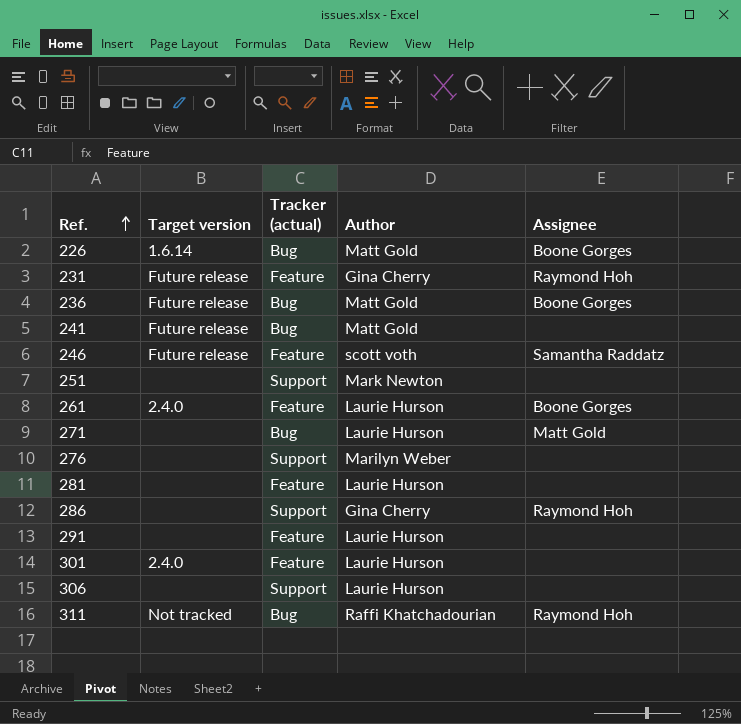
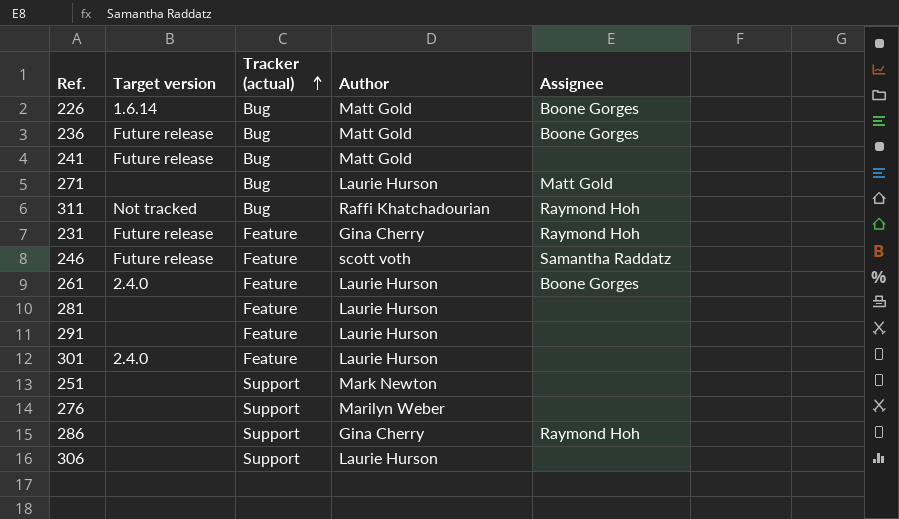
row order: Ref. ascending -> Tracker (actual) ascending

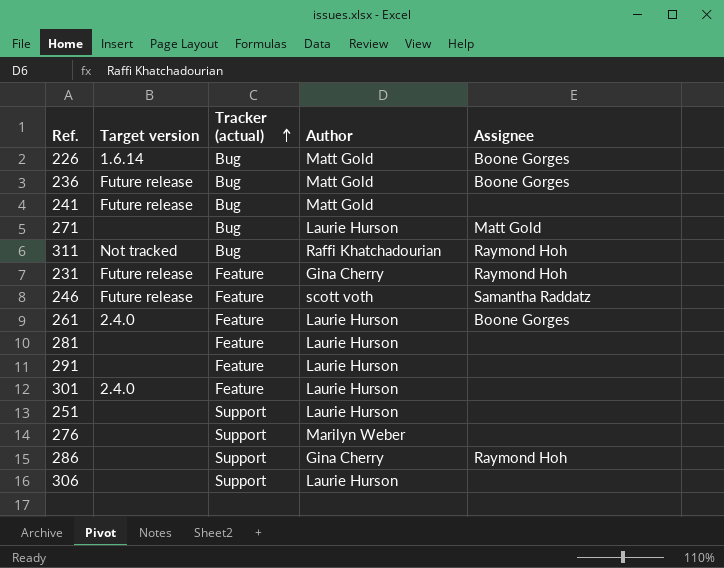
251 | Author: Mark Newton -> Laurie Hurson

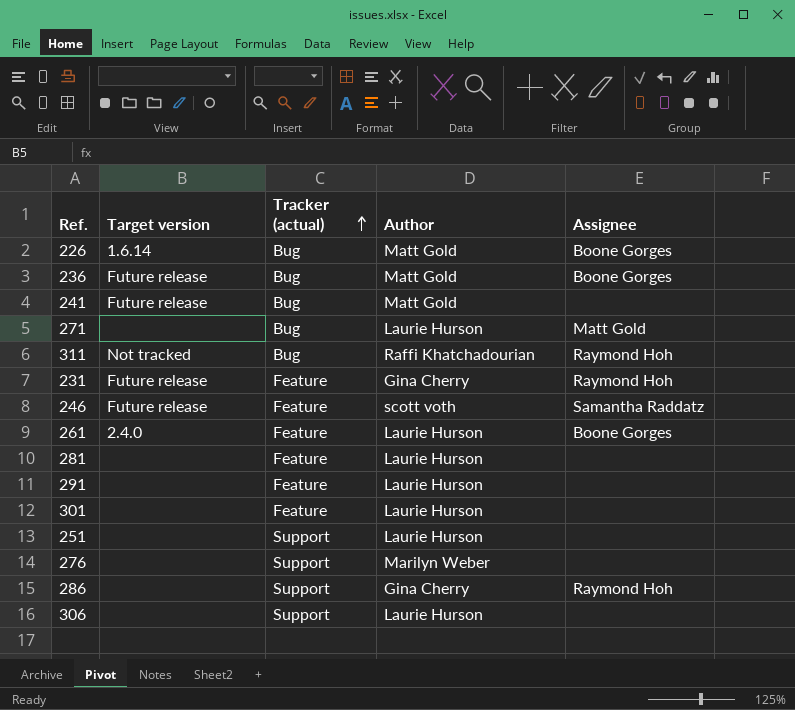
301 | Target version: 2.4.0 -> none

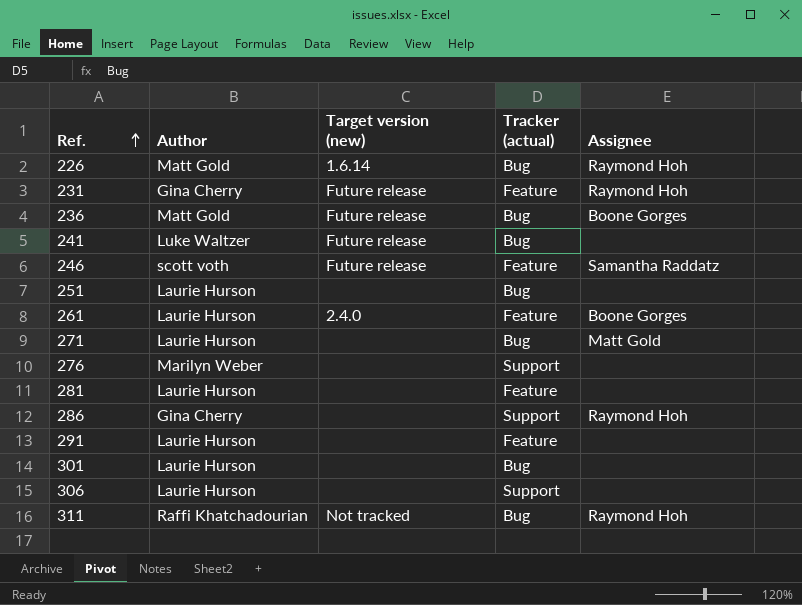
row order: Tracker (actual) ascending -> Ref. ascending
column Author | position: 4 -> 2
column name: Target version -> Target version (new)
226 | Assignee: Boone Gorges -> Raymond Hoh
241 | Author: Matt Gold -> Luke Waltzer
251 | Tracker (actual): Support -> Bug
301 | Tracker (actual): Feature -> Bug

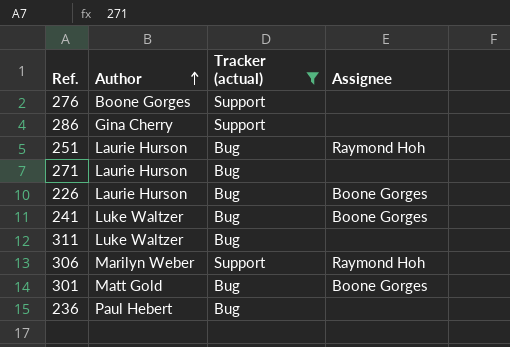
filter: none -> Tracker (actual) != Feature
row order: Ref. ascending -> Author ascending
column Target version (new) | position: 3 -> none
276 | Author: Marilyn Weber -> Boone Gorges
286 | Assignee: Raymond Hoh -> none
251 | Assignee: none -> Raymond Hoh
271 | Assignee: Matt Gold -> none
226 | Author: Matt Gold -> Laurie Hurson
226 | Assignee: Raymond Hoh -> Boone Gorges
241 | Assignee: none -> Boone Gorges
311 | Author: Raffi Khatchadourian -> Luke Waltzer
311 | Assignee: Raymond Hoh -> none
306 | Author: Laurie Hurson -> Marilyn Weber
306 | Assignee: none -> Raymond Hoh
301 | Author: Laurie Hurson -> Matt Gold
301 | Assignee: none -> Boone Gorges
236 | Author: Matt Gold -> Paul Hebert
236 | Assignee: Boone Gorges -> none

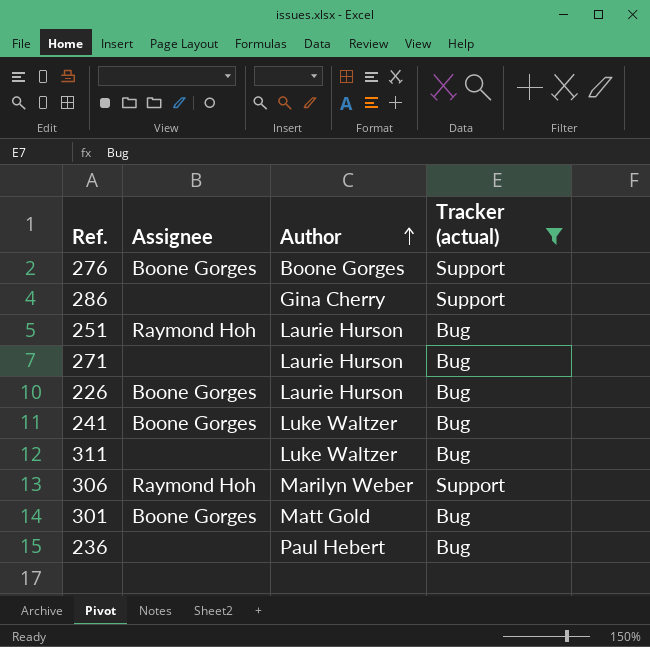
column Assignee | position: 4 -> 2
276 | Assignee: none -> Boone Gorges

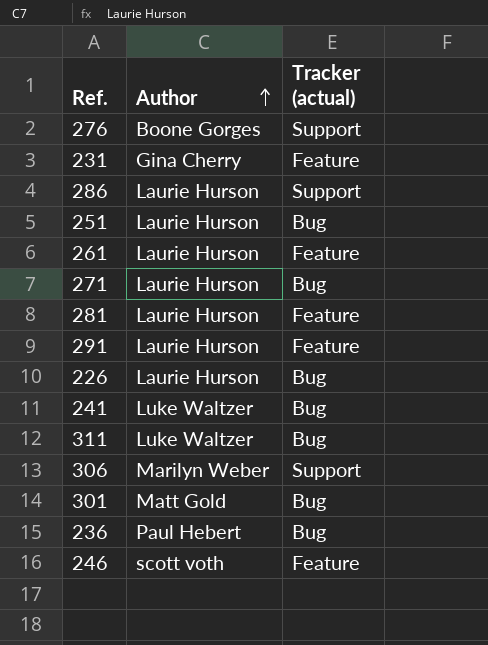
filter: Tracker (actual) != Feature -> none
column Assignee | position: 2 -> none
286 | Author: Gina Cherry -> Laurie Hurson

